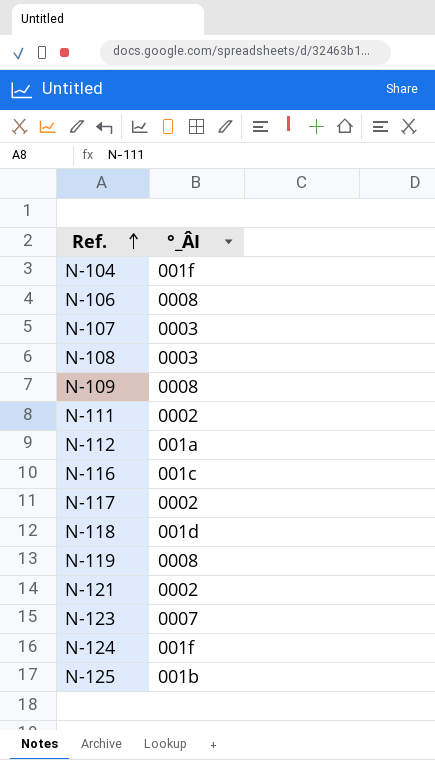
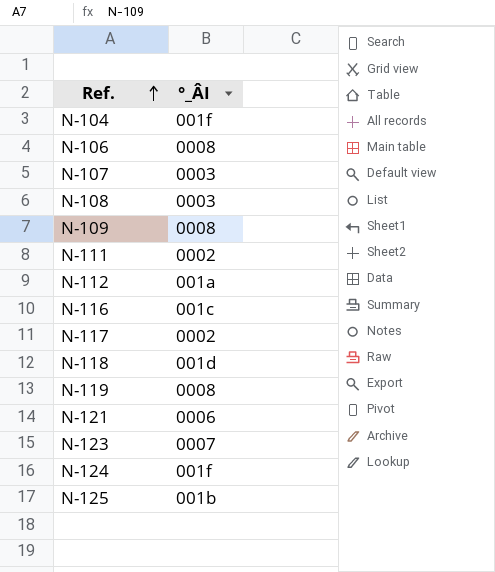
N-121 | °_ÂI: 0002 -> 0006

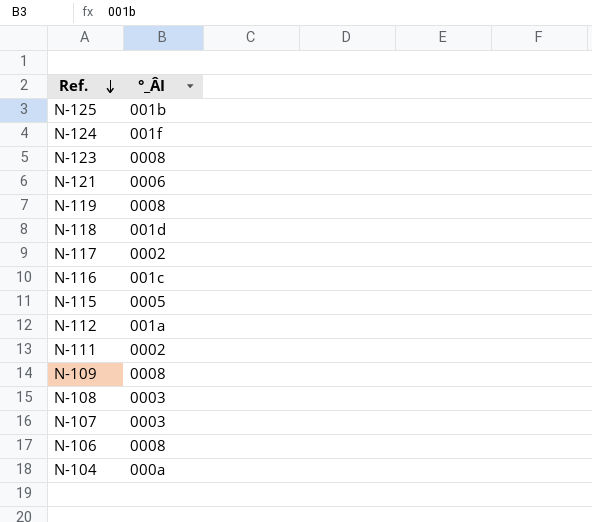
row order: Ref. ascending -> Ref. descending
N-123 | °_ÂI: 0007 -> 0008
row N-115: none -> 0005
N-104 | °_ÂI: 001f -> 000a

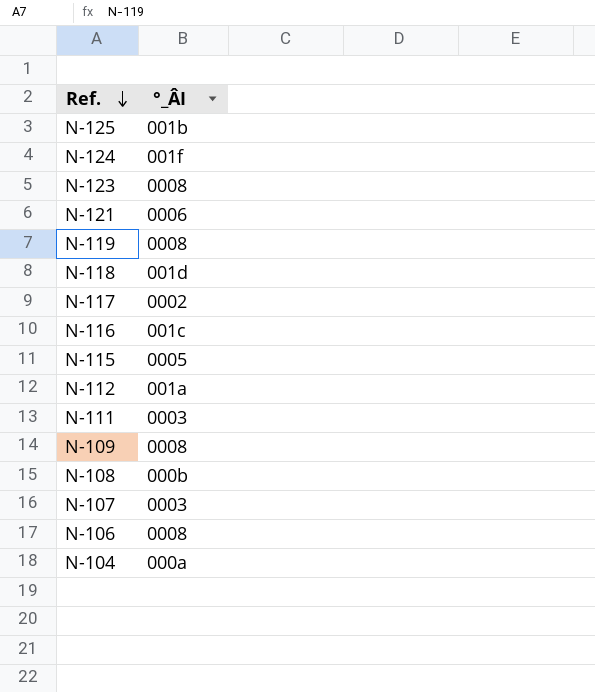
N-111 | °_ÂI: 0002 -> 0003
N-108 | °_ÂI: 0003 -> 000b

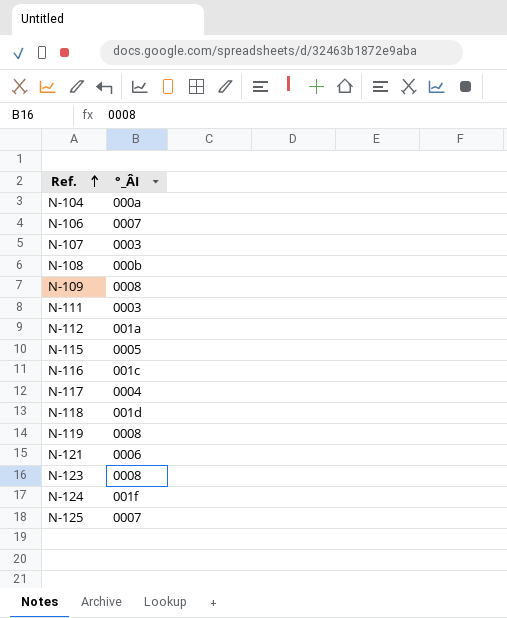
row order: Ref. descending -> Ref. ascending
N-106 | °_ÂI: 0008 -> 0007
N-117 | °_ÂI: 0002 -> 0004
N-125 | °_ÂI: 001b -> 0007

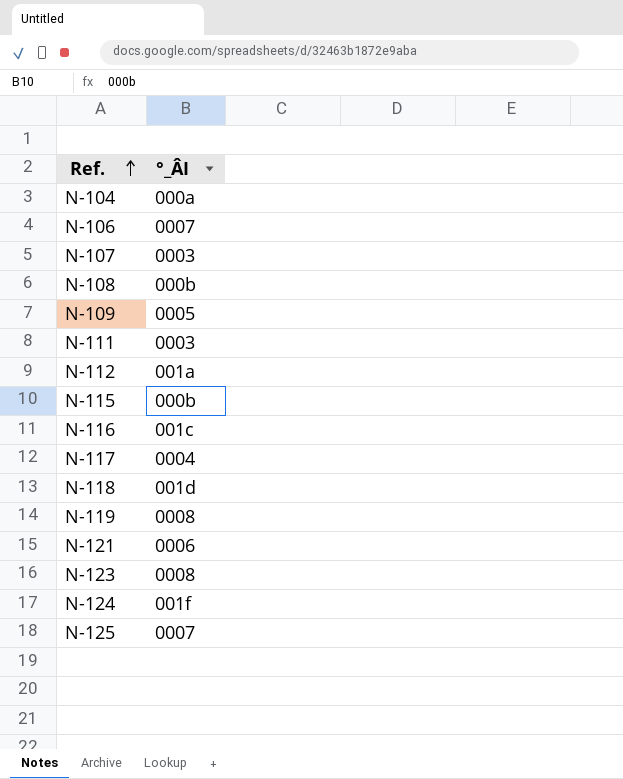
N-109 | °_ÂI: 0008 -> 0005
N-115 | °_ÂI: 0005 -> 000b

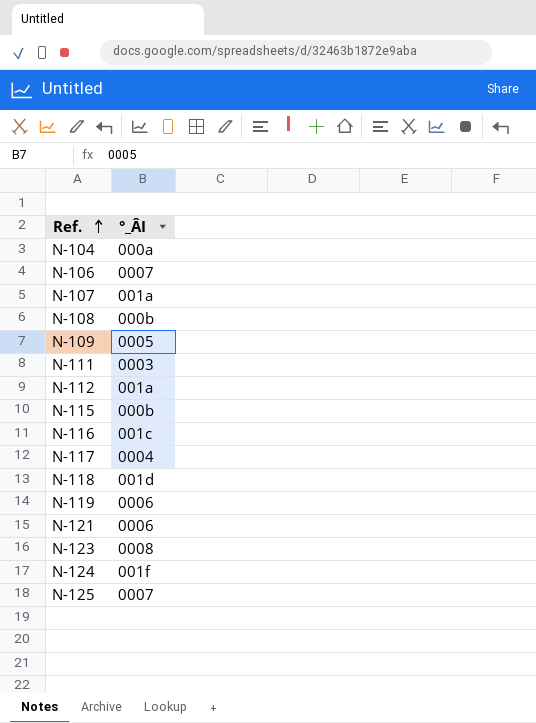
N-107 | °_ÂI: 0003 -> 001a
N-119 | °_ÂI: 0008 -> 0006

